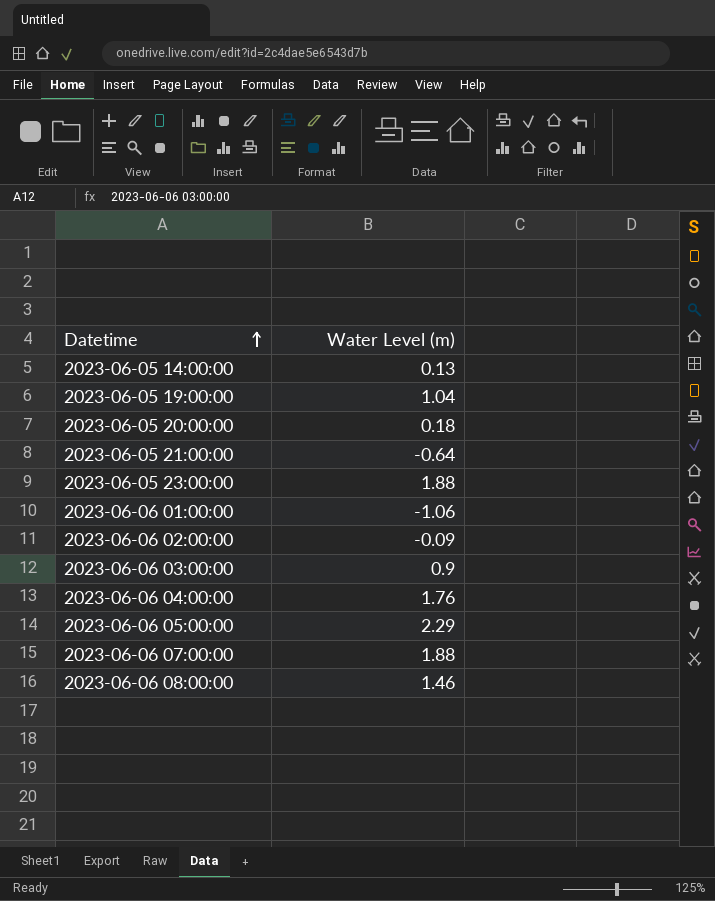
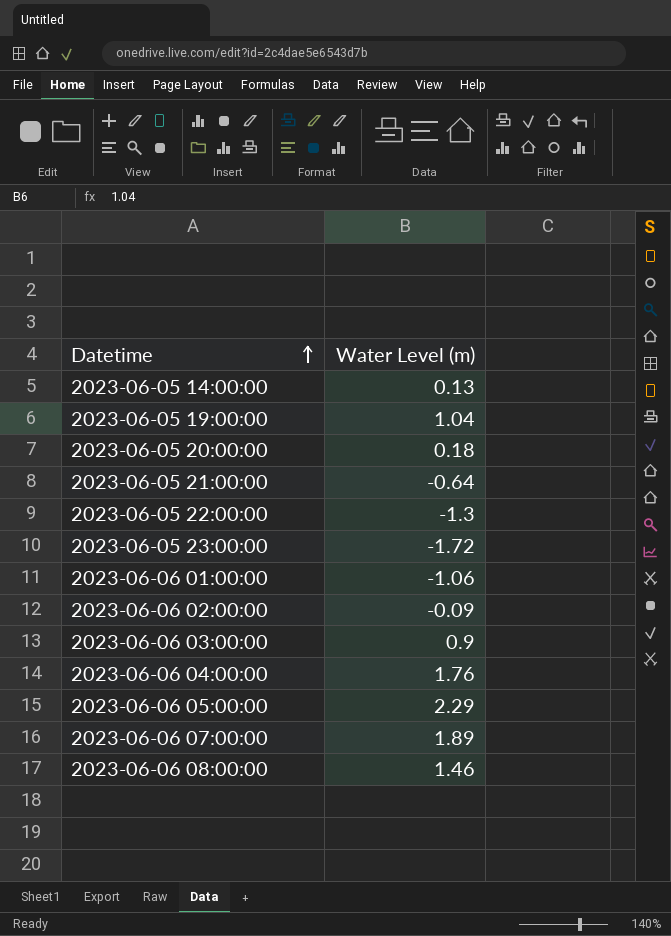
row 2023-06-05 22:00:00: none -> -1.3
2023-06-05 23:00:00 | Water Level (m): 1.88 -> -1.72
2023-06-06 07:00:00 | Water Level (m): 1.88 -> 1.89

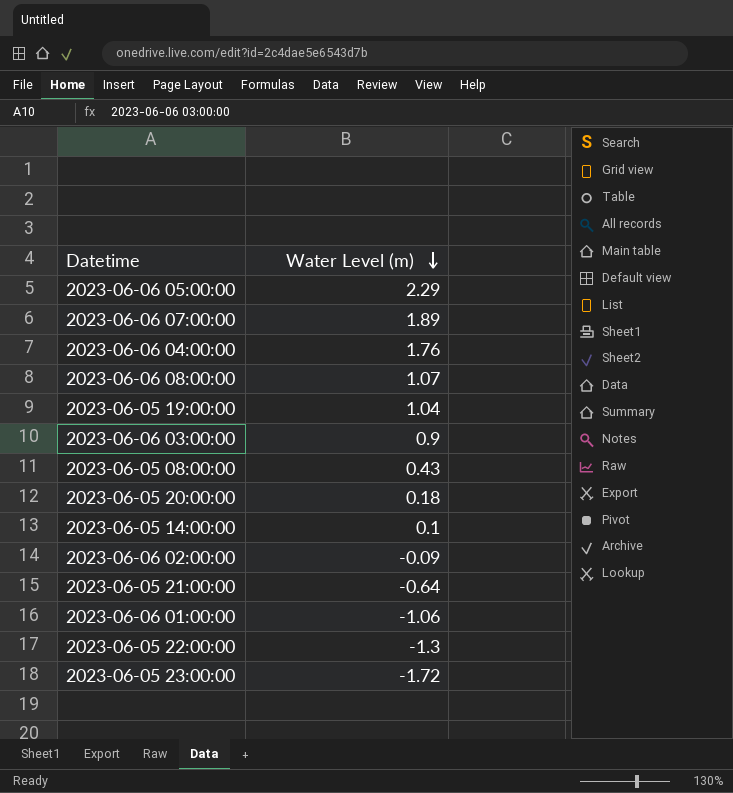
row order: Datetime ascending -> Water Level (m) descending
2023-06-06 08:00:00 | Water Level (m): 1.46 -> 1.07
row 2023-06-05 08:00:00: none -> 0.43
2023-06-05 14:00:00 | Water Level (m): 0.13 -> 0.1

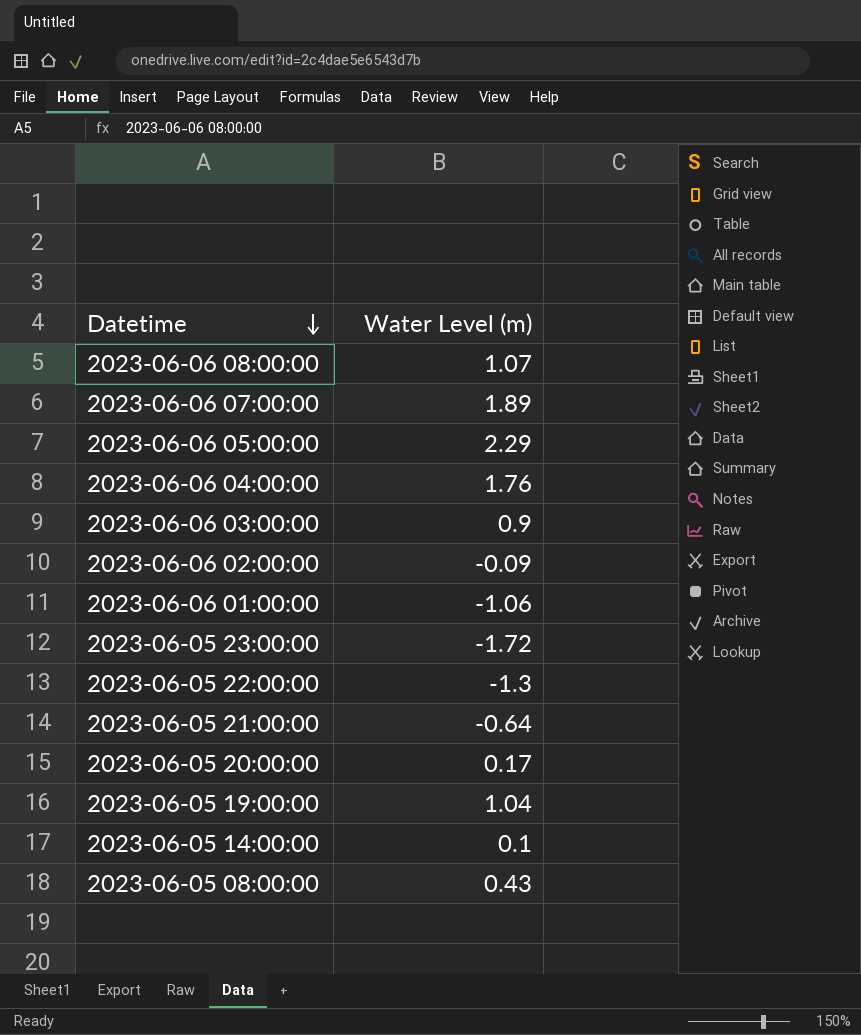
row order: Water Level (m) descending -> Datetime descending
2023-06-05 20:00:00 | Water Level (m): 0.18 -> 0.17

